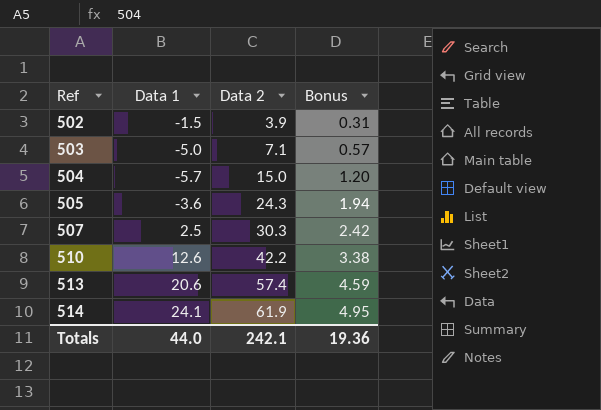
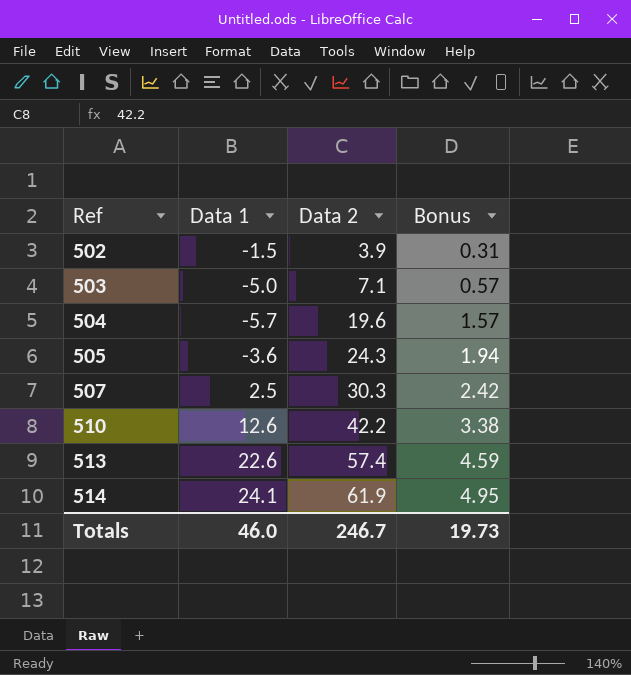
504 | Data 2: 15.0 -> 19.6
504 | Bonus: 1.20 -> 1.57
513 | Data 1: 20.6 -> 22.6
Totals | Data 1: 44.0 -> 46.0
Totals | Data 2: 242.1 -> 246.7
Totals | Bonus: 19.36 -> 19.73

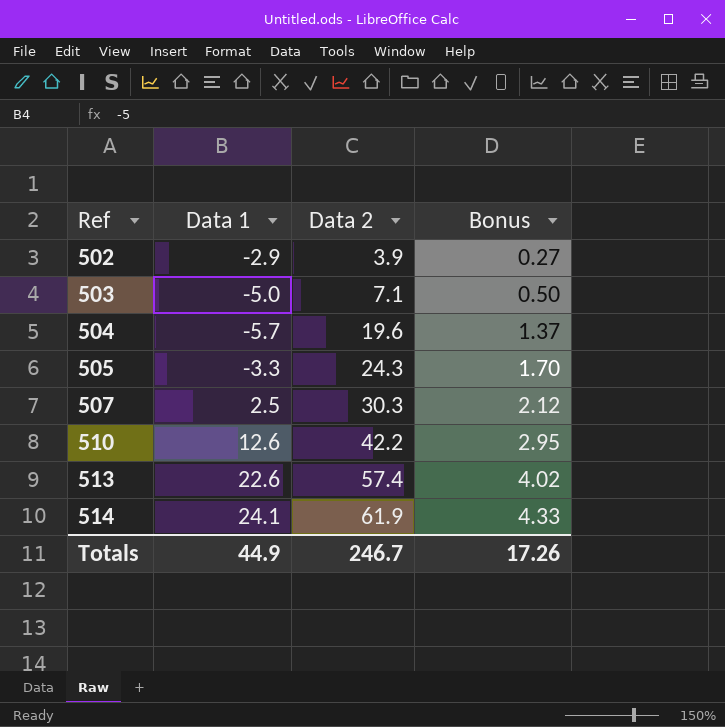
column Bonus | formula: [Data 2] * 0.08 -> [Data 2] * 0.07
502 | Data 1: -1.5 -> -2.9
505 | Data 1: -3.6 -> -3.3
Totals | Data 1: 46.0 -> 44.9
Totals | Bonus: 19.73 -> 17.26

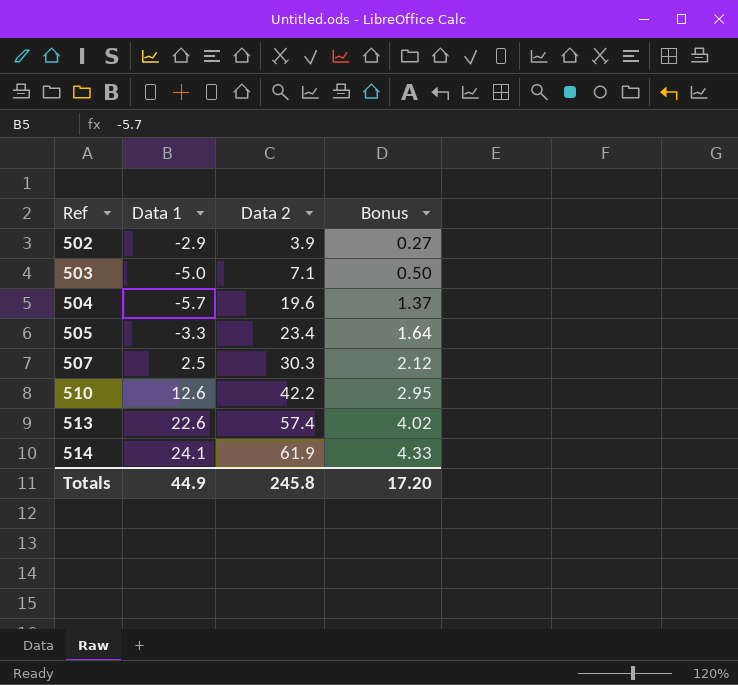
505 | Data 2: 24.3 -> 23.4
505 | Bonus: 1.70 -> 1.64
Totals | Data 2: 246.7 -> 245.8
Totals | Bonus: 17.26 -> 17.20

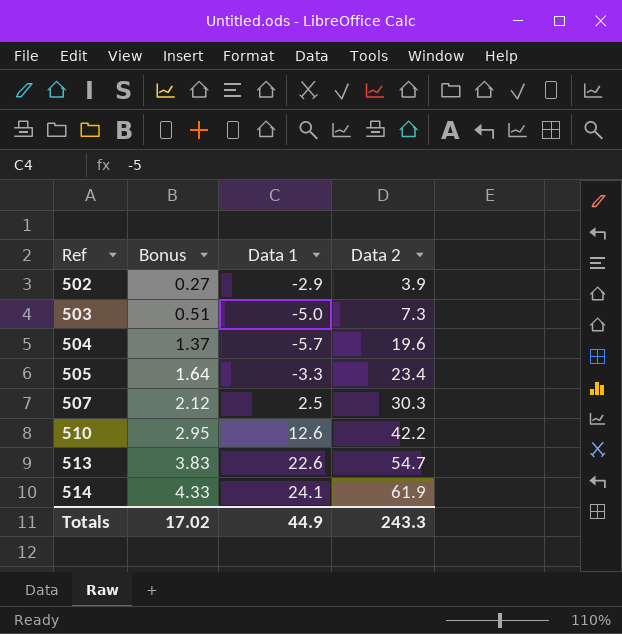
column Bonus | position: 4 -> 2
503 | Bonus: 0.50 -> 0.51
503 | Data 2: 7.1 -> 7.3
513 | Bonus: 4.02 -> 3.83
513 | Data 2: 57.4 -> 54.7
Totals | Bonus: 17.20 -> 17.02
Totals | Data 2: 245.8 -> 243.3

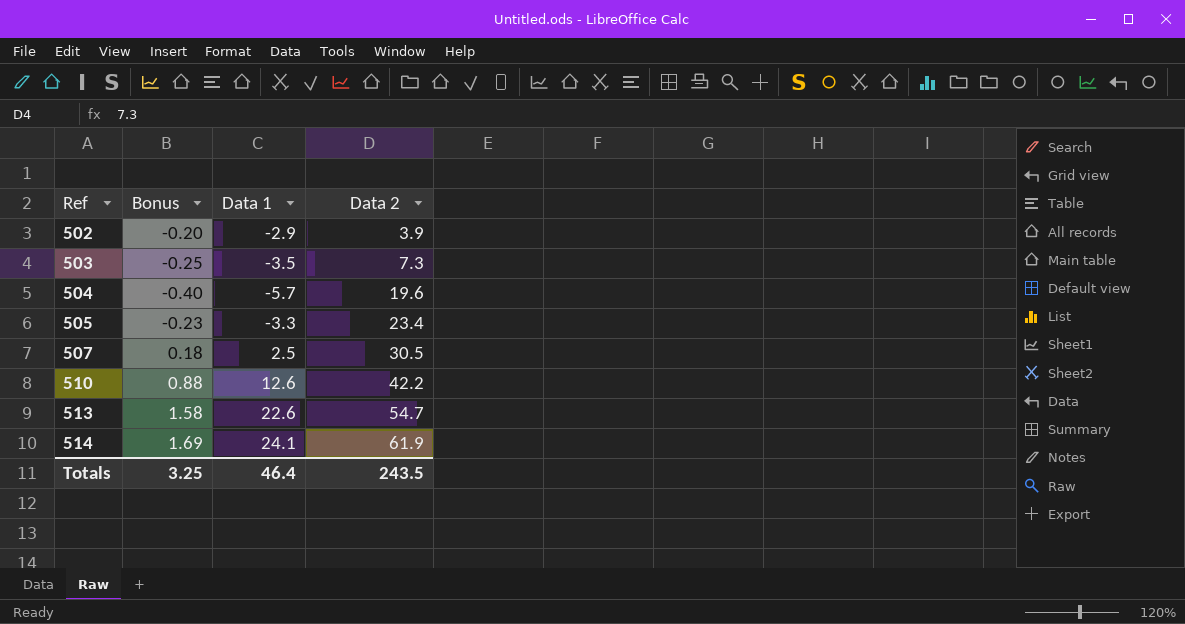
column Bonus | formula: [Data 2] * 0.07 -> [Data 1] * 0.07
503 | Data 1: -5.0 -> -3.5
507 | Data 2: 30.3 -> 30.5
Totals | Bonus: 17.02 -> 3.25
Totals | Data 1: 44.9 -> 46.4
Totals | Data 2: 243.3 -> 243.5

